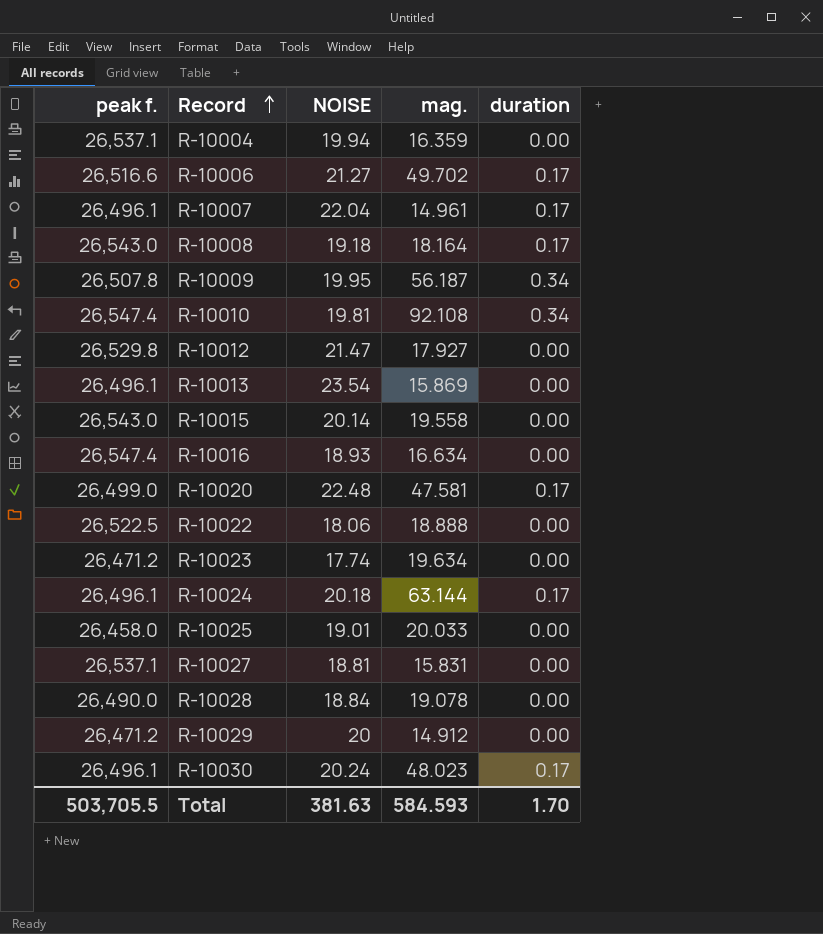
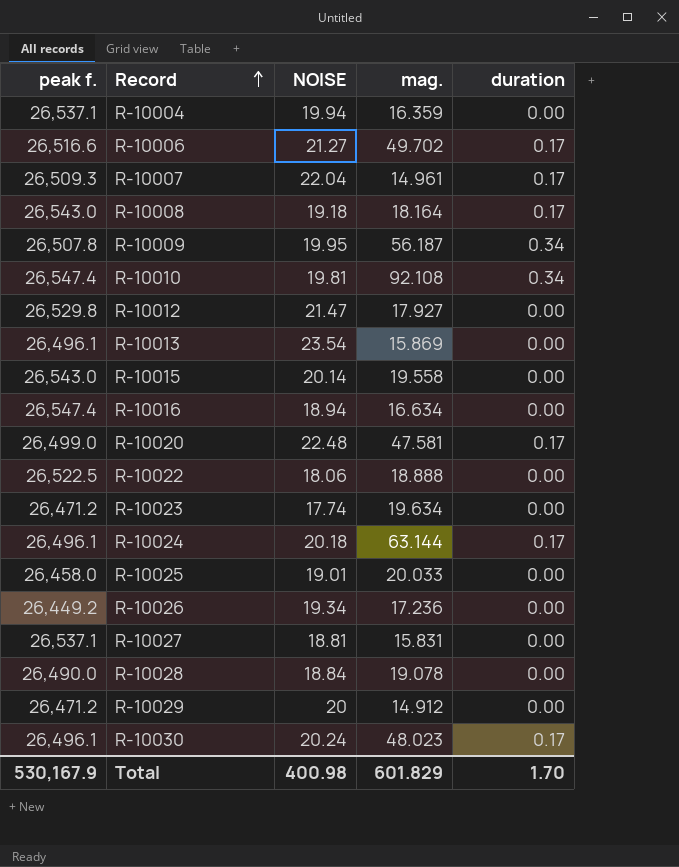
R-10007 | peak f.: 26,496.1 -> 26,509.3
R-10016 | NOISE: 18.93 -> 18.94
row R-10026: none -> 26,449.2 | 19.34 | 17.236 | 0.00
Total | peak f.: 503,705.5 -> 530,167.9
Total | NOISE: 381.63 -> 400.98
Total | mag.: 584.593 -> 601.829

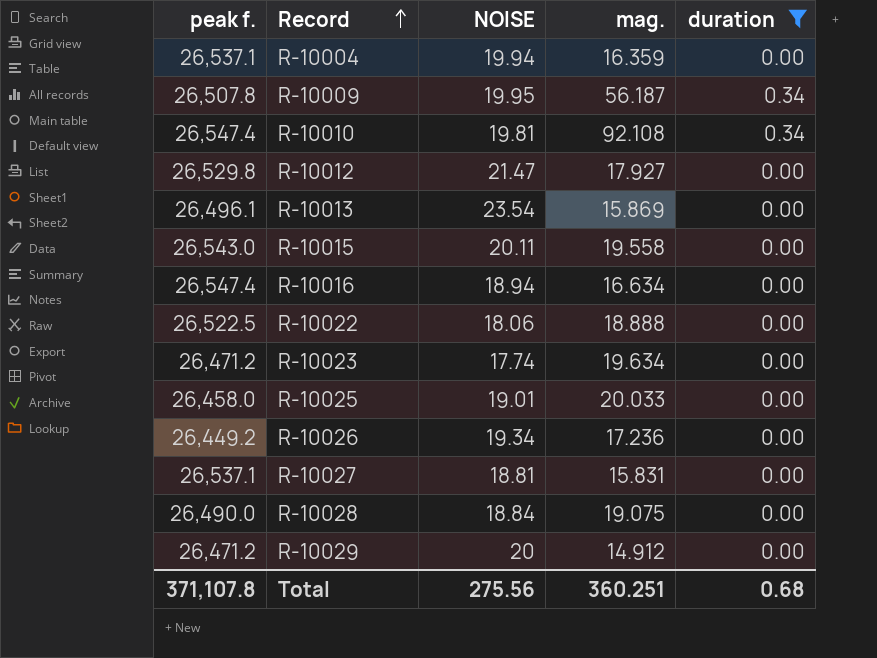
filter: none -> duration != 0.17
R-10015 | NOISE: 20.14 -> 20.11
R-10028 | mag.: 19.078 -> 19.075
Total | peak f.: 530,167.9 -> 371,107.8
Total | NOISE: 400.98 -> 275.56
Total | mag.: 601.829 -> 360.251
Total | duration: 1.70 -> 0.68

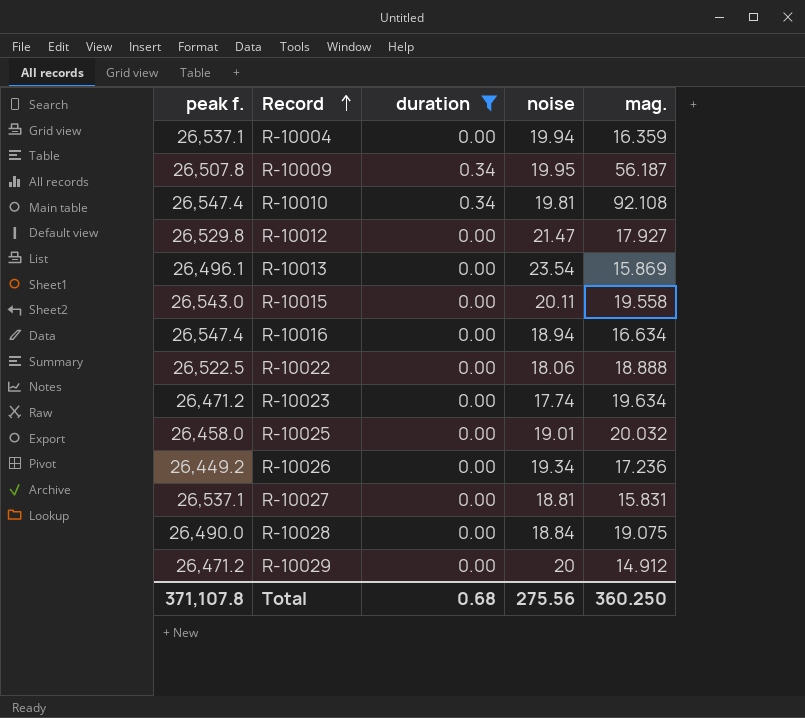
column duration | position: 5 -> 3
column name: NOISE -> noise
R-10025 | mag.: 20.033 -> 20.032
Total | mag.: 360.251 -> 360.250

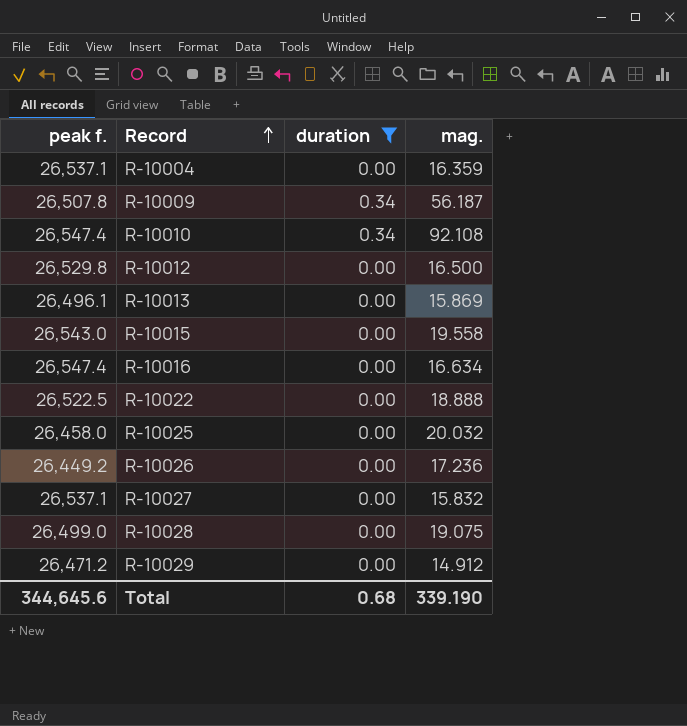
column noise | position: 4 -> none
row R-10023: 26,471.2 | 0.00 | 17.74 | 19.634 -> none
R-10012 | mag.: 17.927 -> 16.500
R-10027 | mag.: 15.831 -> 15.832
R-10028 | peak f.: 26,490.0 -> 26,499.0
Total | peak f.: 371,107.8 -> 344,645.6
Total | mag.: 360.250 -> 339.190

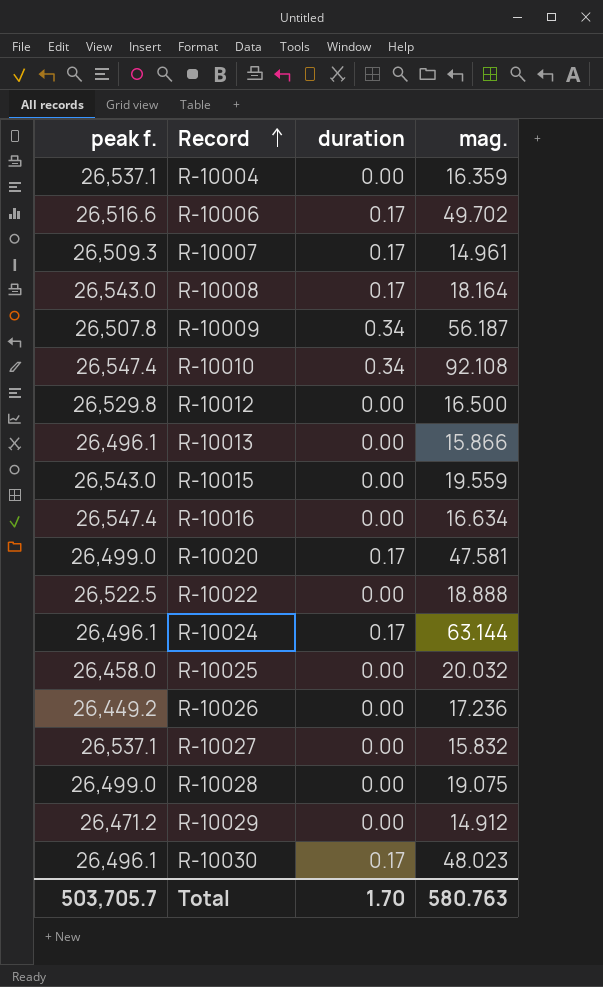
filter: duration != 0.17 -> none
R-10013 | mag.: 15.869 -> 15.866
R-10015 | mag.: 19.558 -> 19.559
Total | peak f.: 344,645.6 -> 503,705.7
Total | duration: 0.68 -> 1.70
Total | mag.: 339.190 -> 580.763

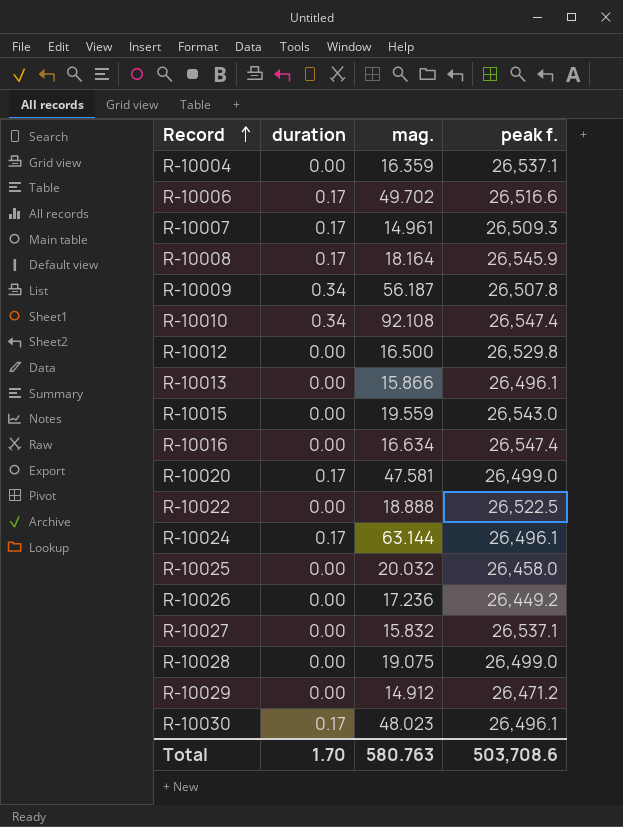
column peak f. | position: 1 -> 4
R-10008 | peak f.: 26,543.0 -> 26,545.9
Total | peak f.: 503,705.7 -> 503,708.6

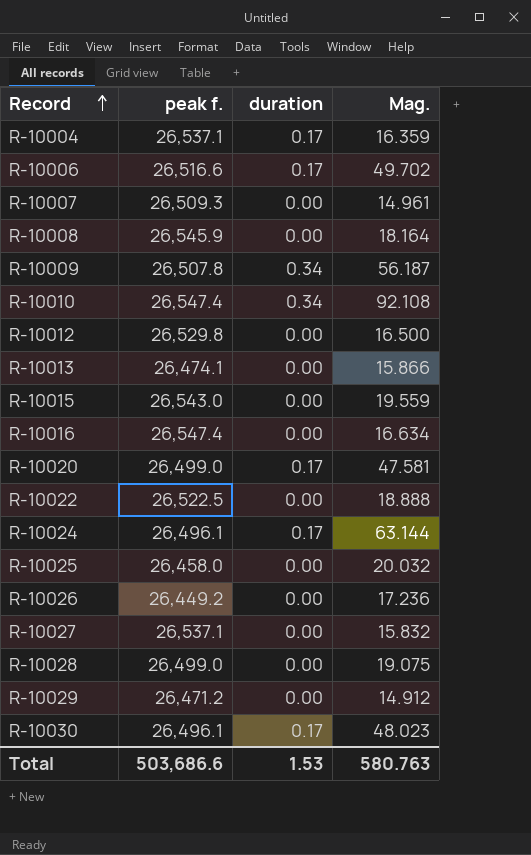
column peak f. | position: 4 -> 2
column name: mag. -> Mag.
R-10004 | duration: 0.00 -> 0.17
R-10007 | duration: 0.17 -> 0.00
R-10008 | duration: 0.17 -> 0.00
R-10013 | peak f.: 26,496.1 -> 26,474.1
Total | peak f.: 503,708.6 -> 503,686.6
Total | duration: 1.70 -> 1.53

